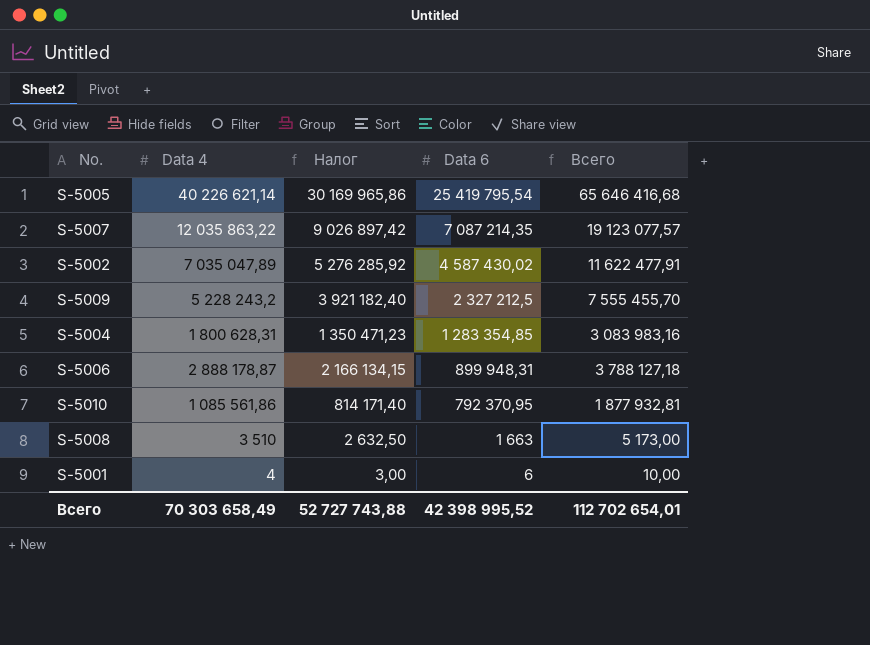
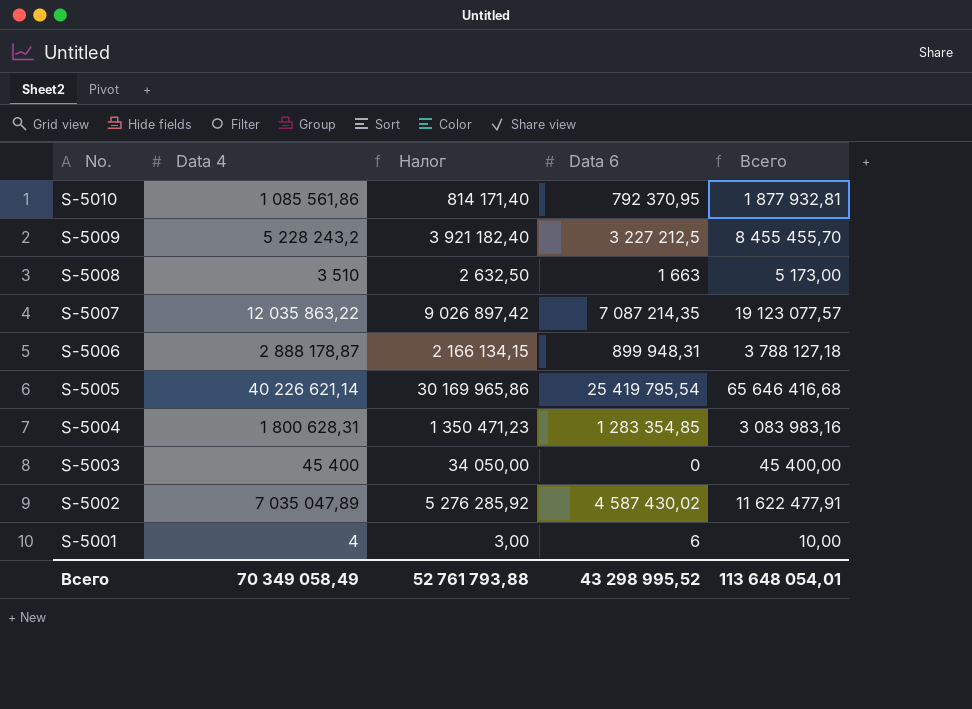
row order: Data 6 descending -> No. descending
S-5009 | Data 6: 2 327 212,5 -> 3 227 212,5
S-5009 | Всего: 7 555 455,70 -> 8 455 455,70
row S-5003: none -> 45 400 | 34 050,00 | 0 | 45 400,00
Всего | Data 4: 70 303 658,49 -> 70 349 058,49
Всего | Налог: 52 727 743,88 -> 52 761 793,88
Всего | Data 6: 42 398 995,52 -> 43 298 995,52
Всего | Всего: 112 702 654,01 -> 113 648 054,01

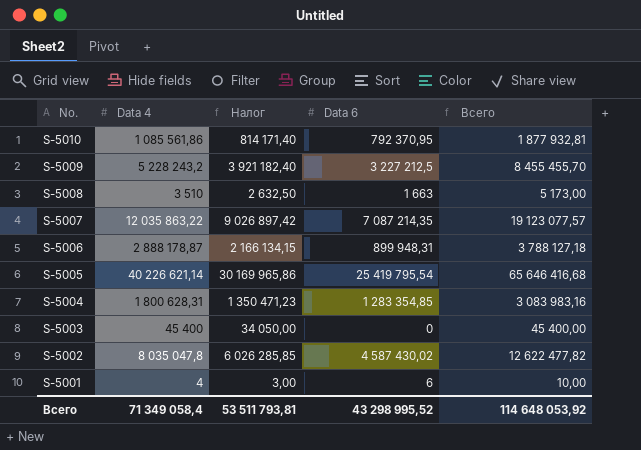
S-5002 | Data 4: 7 035 047,89 -> 8 035 047,8
S-5002 | Налог: 5 276 285,92 -> 6 026 285,85
S-5002 | Всего: 11 622 477,91 -> 12 622 477,82
Всего | Data 4: 70 349 058,49 -> 71 349 058,4
Всего | Налог: 52 761 793,88 -> 53 511 793,81
Всего | Всего: 113 648 054,01 -> 114 648 053,92

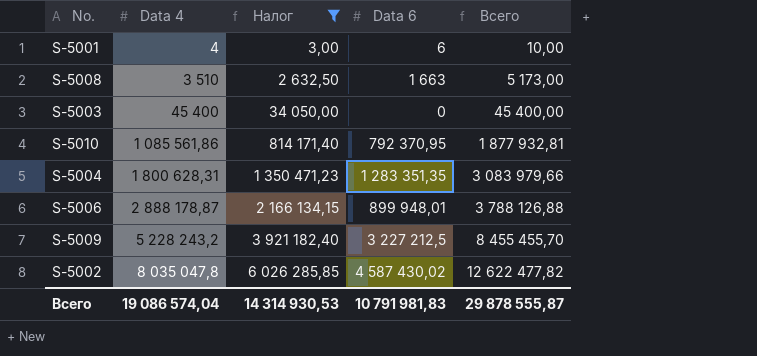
filter: none -> Налог <= 6 026 285,85
row order: No. descending -> Data 4 ascending
S-5004 | Data 6: 1 283 354,85 -> 1 283 351,35
S-5004 | Всего: 3 083 983,16 -> 3 083 979,66
S-5006 | Data 6: 899 948,31 -> 899 948,01
S-5006 | Всего: 3 788 127,18 -> 3 788 126,88
Всего | Data 4: 71 349 058,4 -> 19 086 574,04
Всего | Налог: 53 511 793,81 -> 14 314 930,53
Всего | Data 6: 43 298 995,52 -> 10 791 981,83
Всего | Всего: 114 648 053,92 -> 29 878 555,87

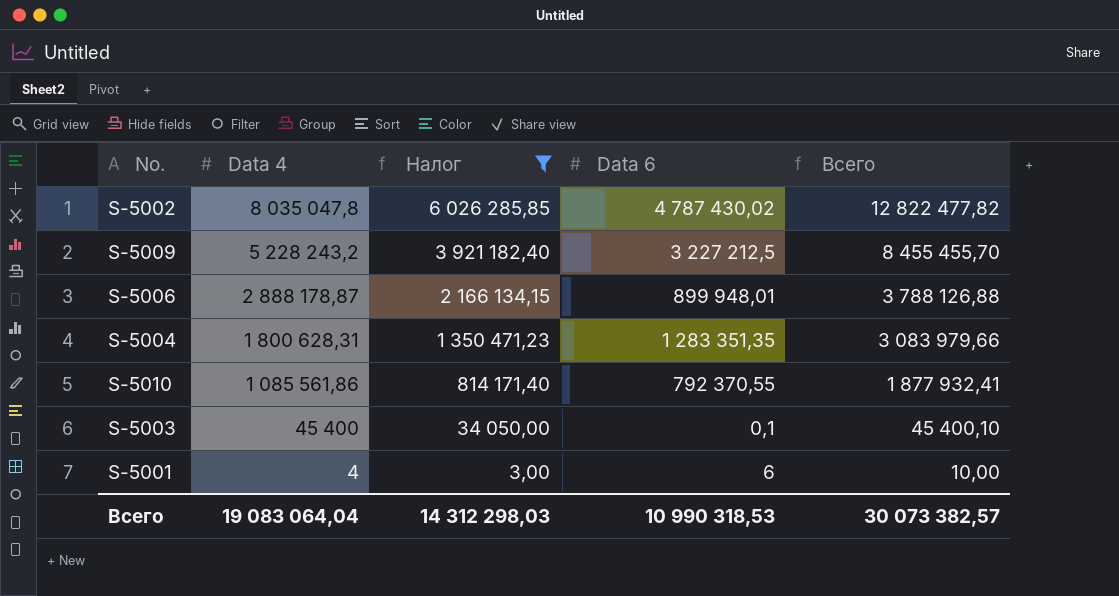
row order: Data 4 ascending -> Data 4 descending
row S-5008: 3 510 | 2 632,50 | 1 663 | 5 173,00 -> none
S-5002 | Data 6: 4 587 430,02 -> 4 787 430,02
S-5002 | Всего: 12 622 477,82 -> 12 822 477,82
S-5010 | Data 6: 792 370,95 -> 792 370,55
S-5010 | Всего: 1 877 932,81 -> 1 877 932,41
S-5003 | Data 6: 0 -> 0,1
S-5003 | Всего: 45 400,00 -> 45 400,10
Всего | Data 4: 19 086 574,04 -> 19 083 064,04
Всего | Налог: 14 314 930,53 -> 14 312 298,03
Всего | Data 6: 10 791 981,83 -> 10 990 318,53
Всего | Всего: 29 878 555,87 -> 30 073 382,57

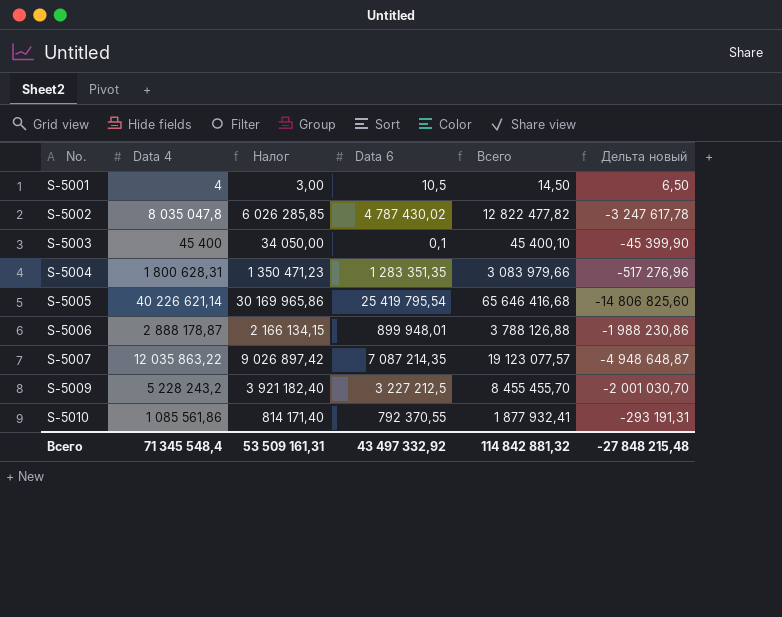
filter: Налог <= 6 026 285,85 -> none
row order: Data 4 descending -> No. ascending
column Дельта новый | formula: none -> [Data 6] - [Data 4]
S-5001 | Data 6: 6 -> 10,5
S-5001 | Всего: 10,00 -> 14,50
Всего | Data 4: 19 083 064,04 -> 71 345 548,4
Всего | Налог: 14 312 298,03 -> 53 509 161,31
Всего | Data 6: 10 990 318,53 -> 43 497 332,92
Всего | Всего: 30 073 382,57 -> 114 842 881,32

